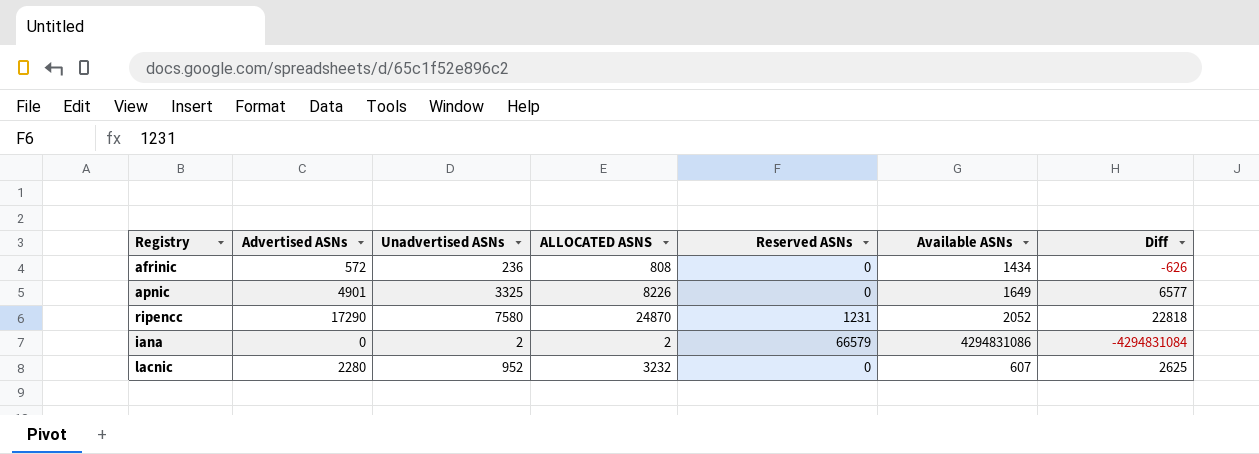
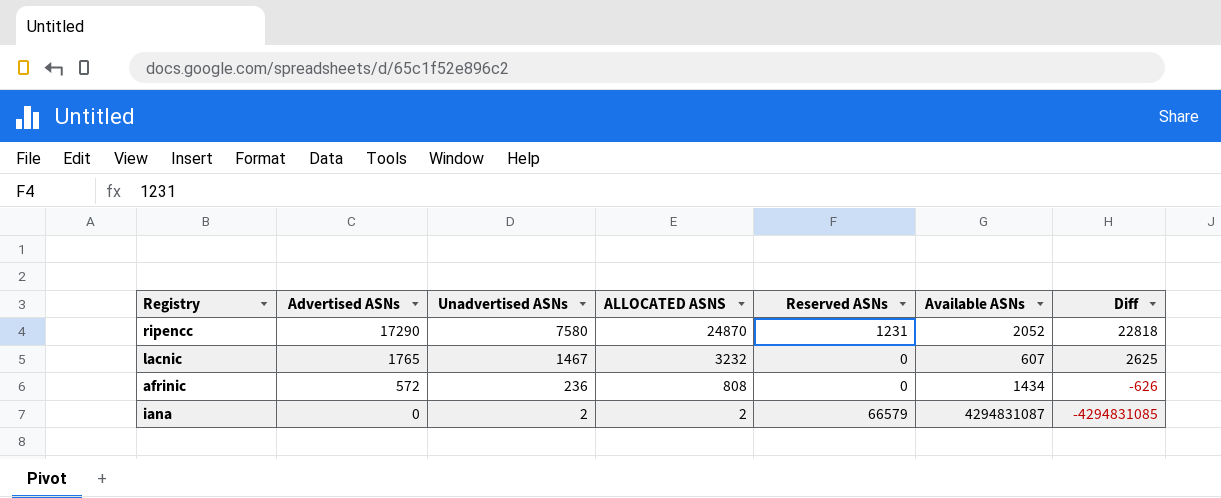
row order: none -> Advertised ASNs descending
row apnic: 4901 | 3325 | 8226 | 0 | 1649 | 6577 -> none
lacnic | Advertised ASNs: 2280 -> 1765
lacnic | Unadvertised ASNs: 952 -> 1467
iana | Available ASNs: 4294831086 -> 4294831087
iana | Diff: -4294831084 -> -4294831085

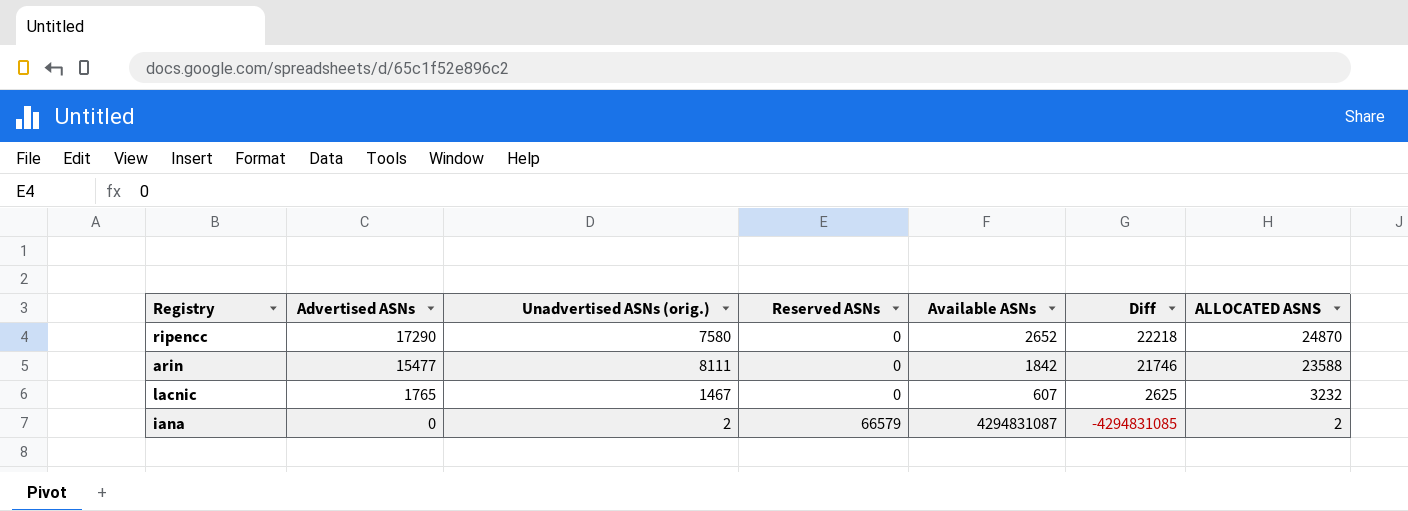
column name: Unadvertised ASNs -> Unadvertised ASNs (orig.)
column ALLOCATED ASNS | position: 4 -> 7
row afrinic: 572 | 236 | 808 | 0 | 1434 | -626 -> none
ripencc | Reserved ASNs: 1231 -> 0
ripencc | Available ASNs: 2052 -> 2652
ripencc | Diff: 22818 -> 22218
row arin: none -> 15477 | 8111 | 0 | 1842 | 21746 | 23588

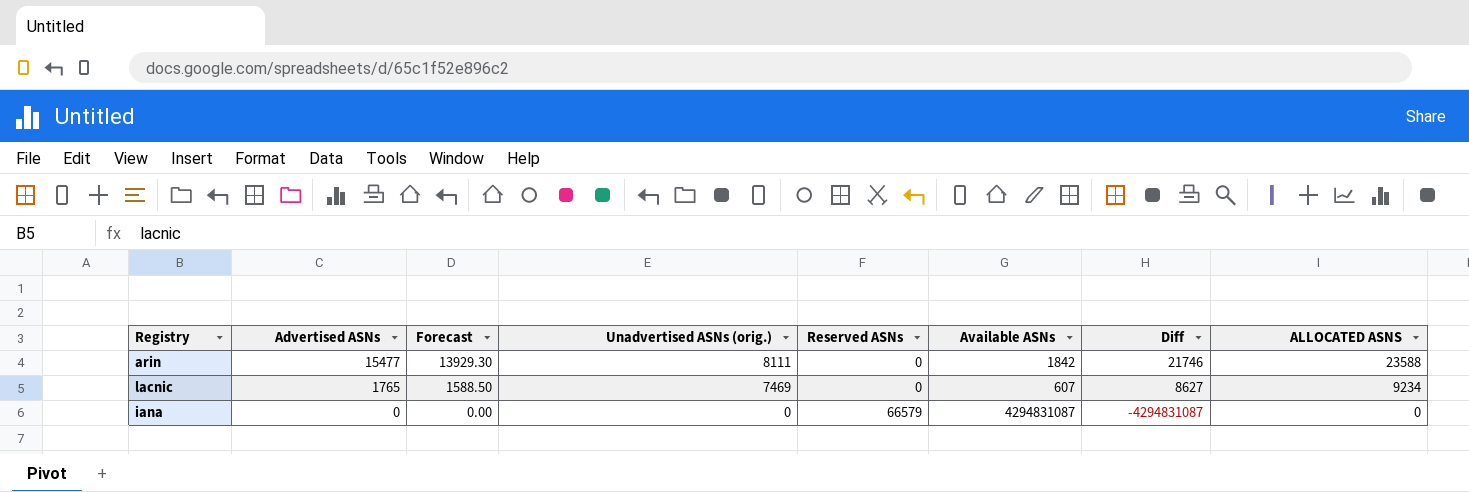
column Forecast | formula: none -> [Advertised ASNs] * 0.9
row ripencc: 17290 | 7580 | 0 | 2652 | 22218 | 24870 -> none
lacnic | Unadvertised ASNs (orig.): 1467 -> 7469
lacnic | Diff: 2625 -> 8627
lacnic | ALLOCATED ASNS: 3232 -> 9234
iana | Unadvertised ASNs (orig.): 2 -> 0
iana | Diff: -4294831085 -> -4294831087
iana | ALLOCATED ASNS: 2 -> 0

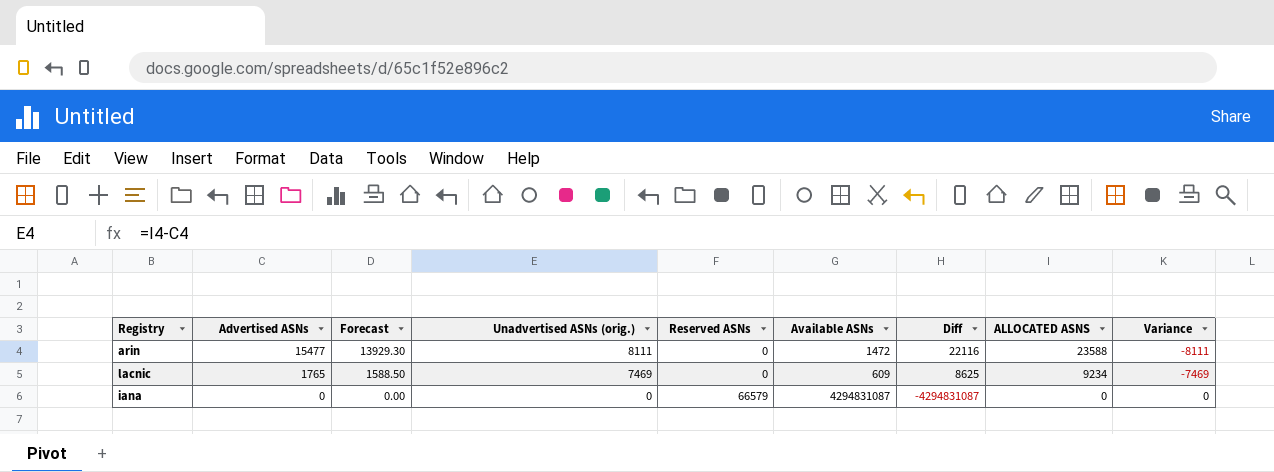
column Variance | formula: none -> [Advertised ASNs] - [ALLOCATED ASNS]
arin | Available ASNs: 1842 -> 1472
arin | Diff: 21746 -> 22116
lacnic | Available ASNs: 607 -> 609
lacnic | Diff: 8627 -> 8625

